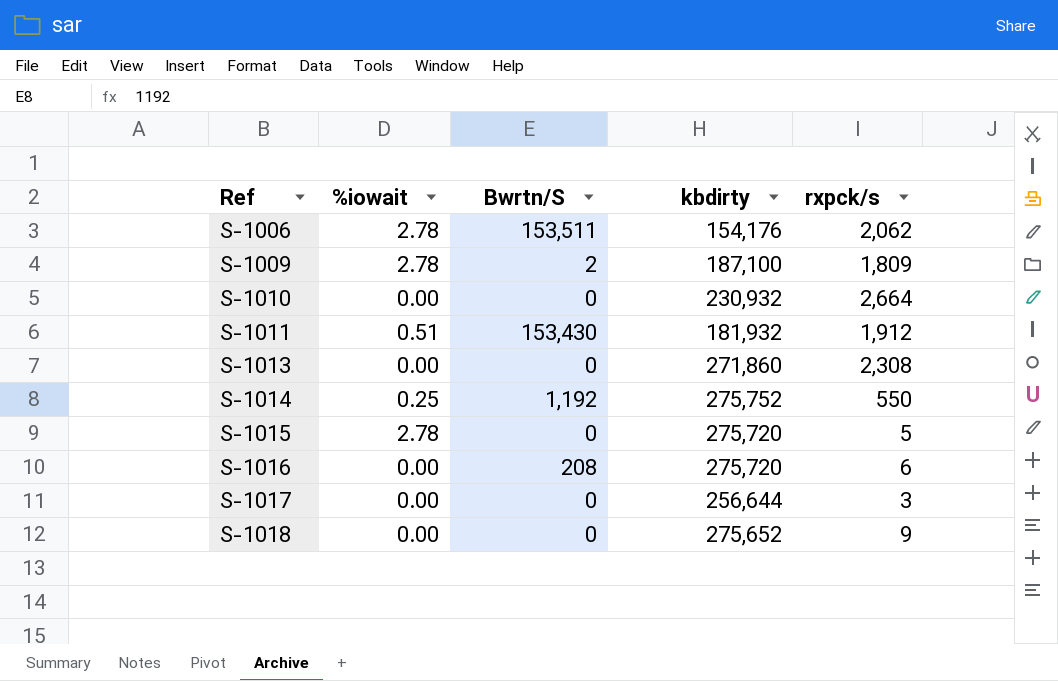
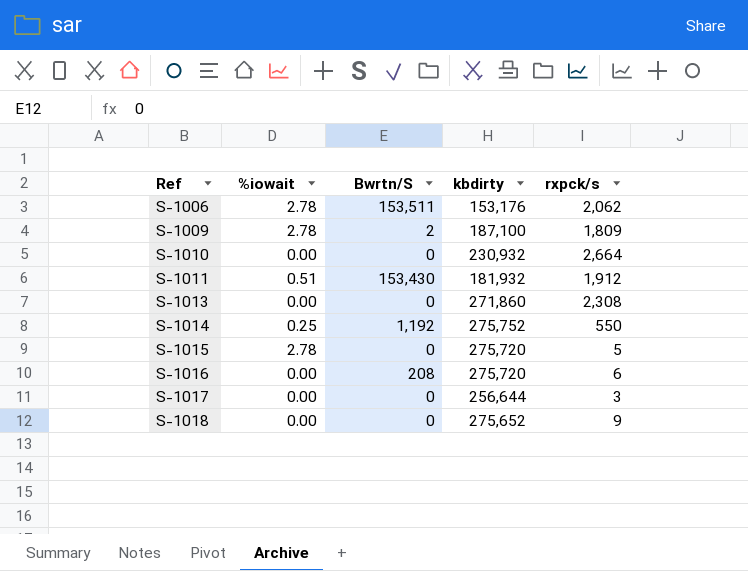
S-1006 | kbdirty: 154,176 -> 153,176

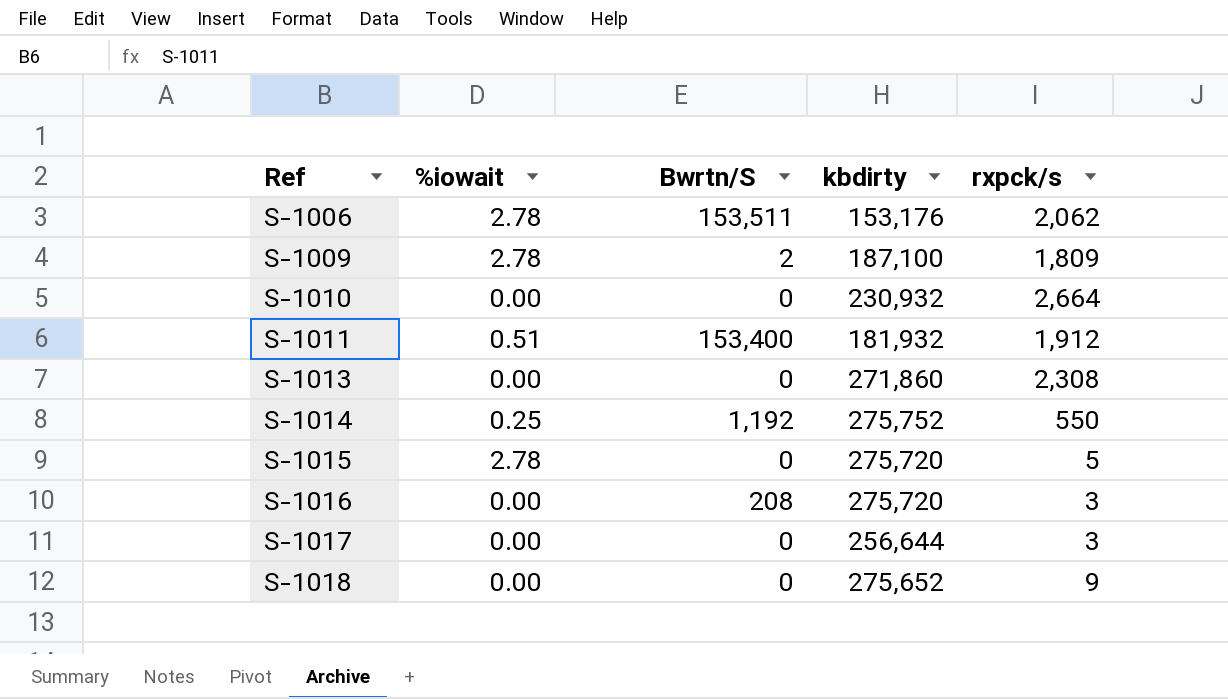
S-1011 | Bwrtn/S: 153,430 -> 153,400
S-1016 | rxpck/s: 6 -> 3

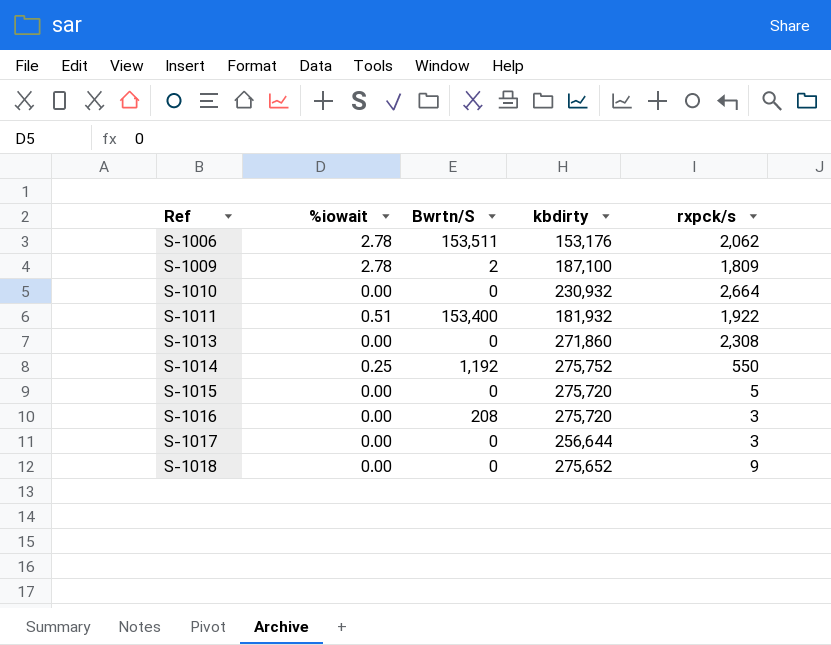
S-1011 | rxpck/s: 1,912 -> 1,922
S-1015 | %iowait: 2.78 -> 0.00

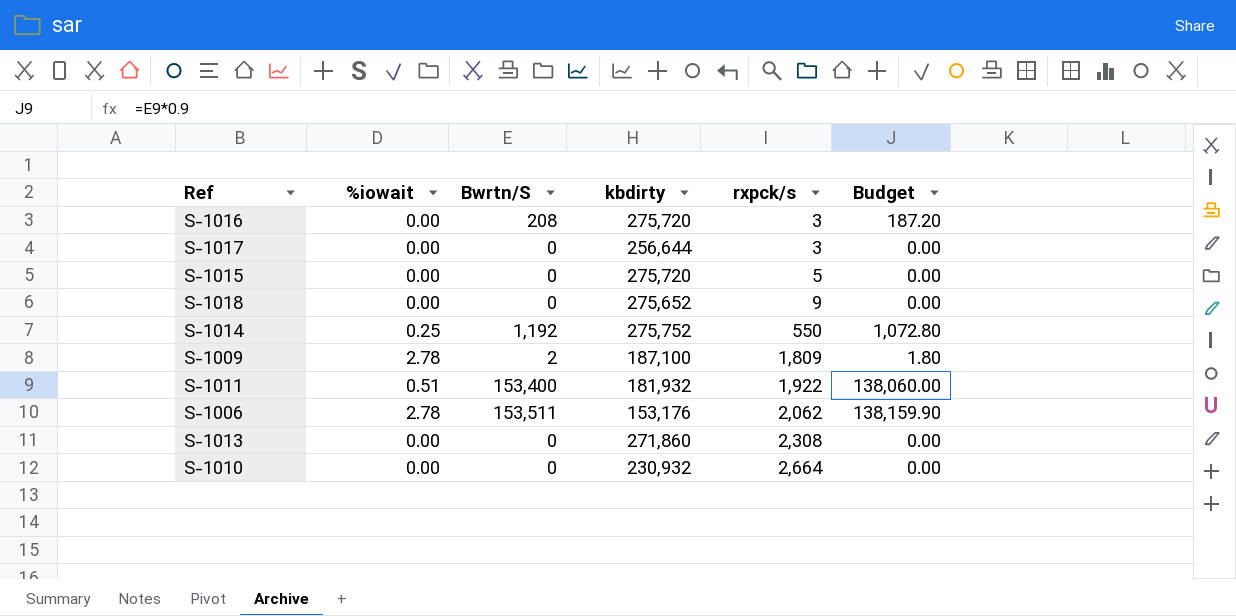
row order: Ref ascending -> rxpck/s ascending
column Budget | formula: none -> [Bwrtn/S] * 0.9

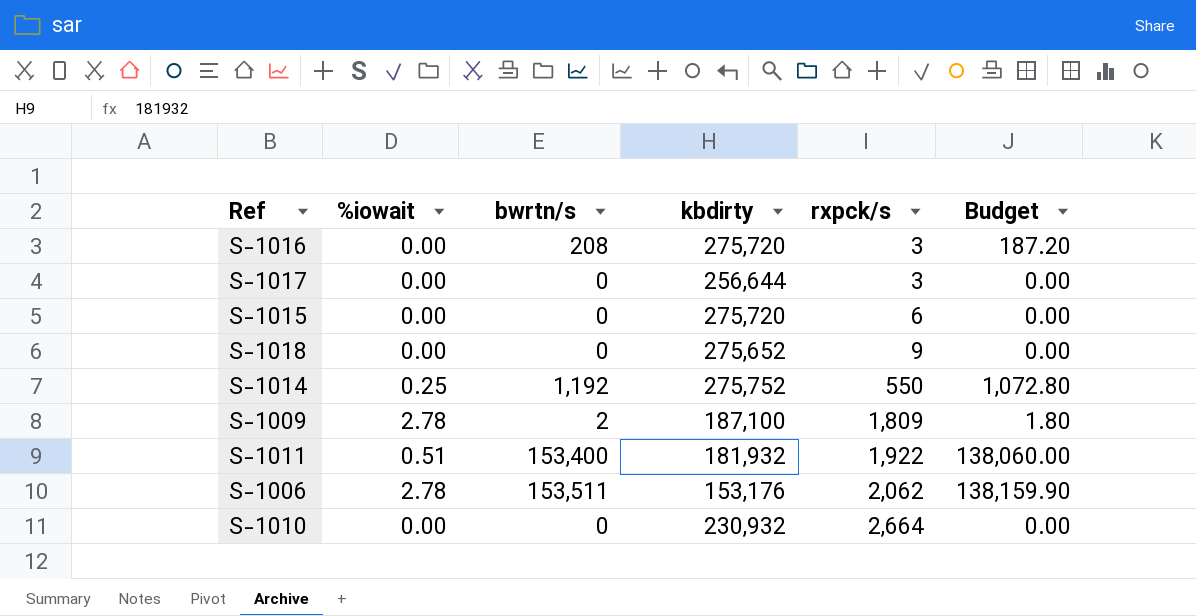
column name: Bwrtn/S -> bwrtn/s
row S-1013: 0.00 | 0 | 271,860 | 2,308 | 0.00 -> none
S-1015 | rxpck/s: 5 -> 6

